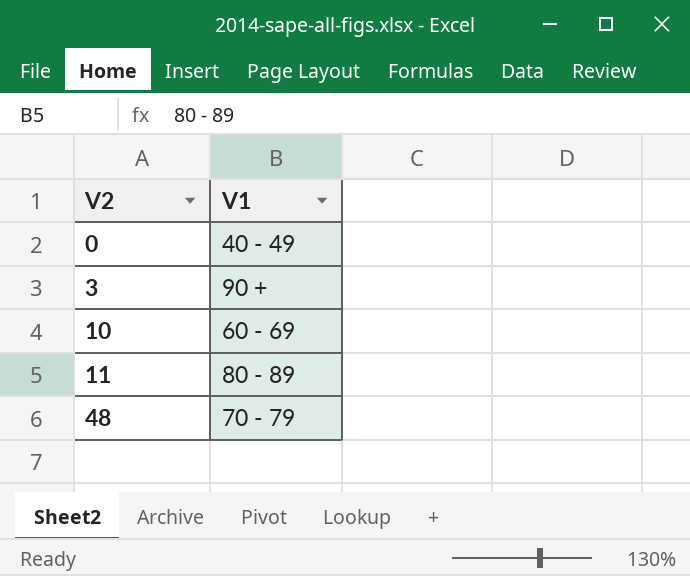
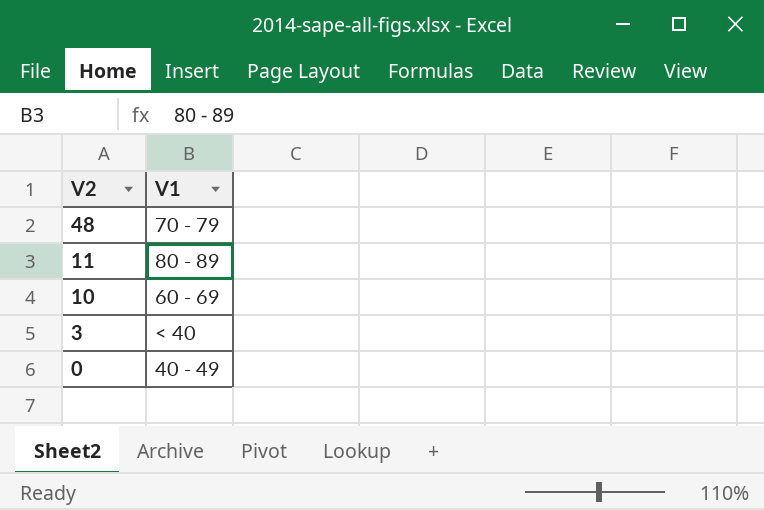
row order: V2 ascending -> V2 descending
3 | V1: 90 + -> < 40

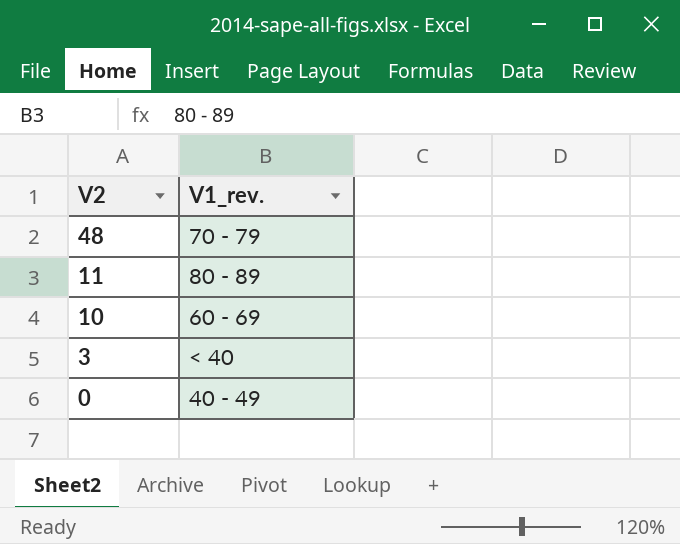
column name: V1 -> V1_rev.

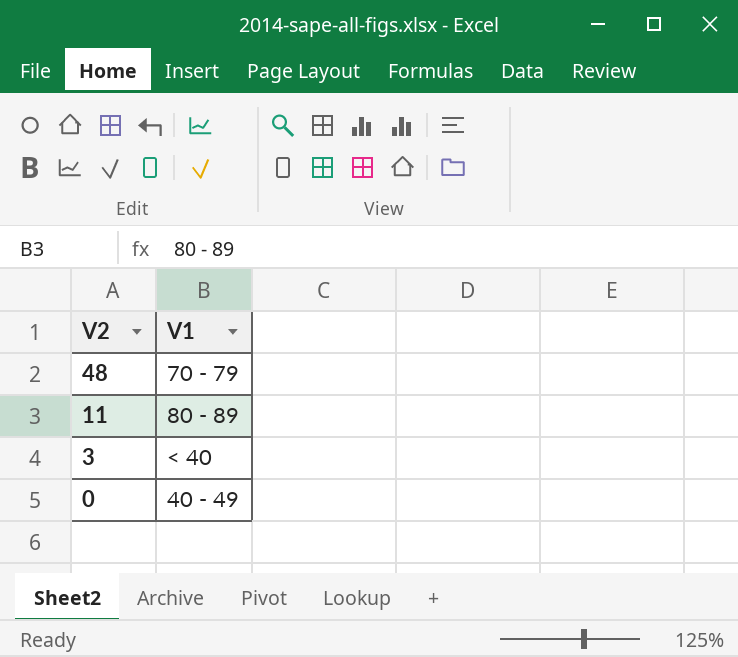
column name: V1_rev. -> V1
row 10: 60 - 69 -> none

